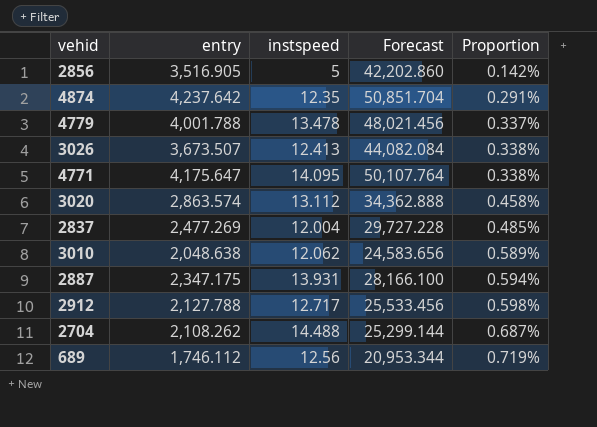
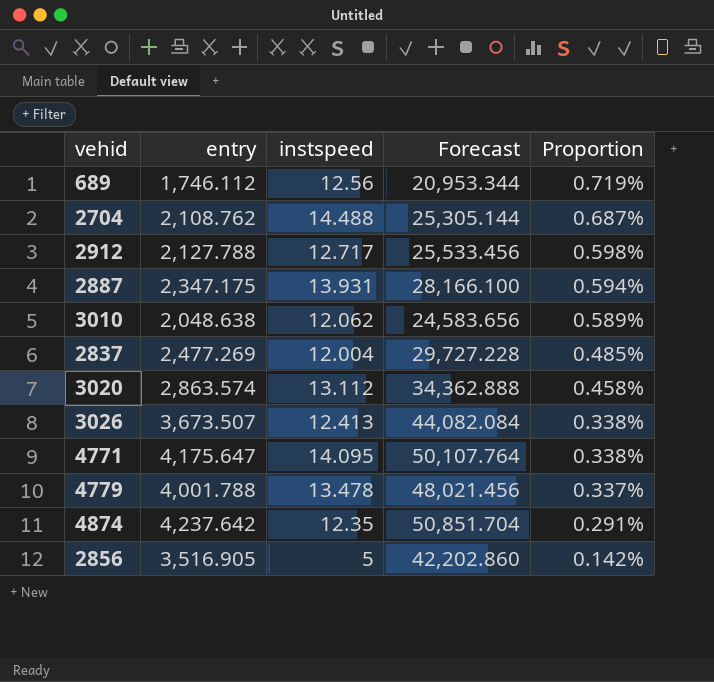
row order: Proportion ascending -> Proportion descending
2704 | entry: 2,108.262 -> 2,108.762
2704 | Forecast: 25,299.144 -> 25,305.144

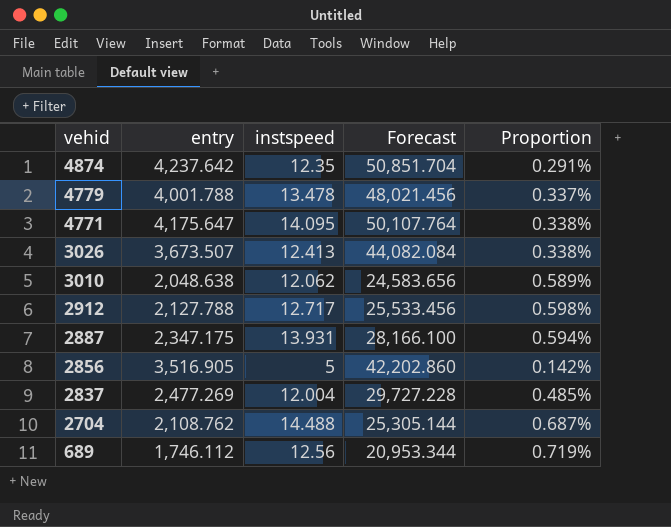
row order: Proportion descending -> vehid descending
row 3020: 2,863.574 | 13.112 | 34,362.888 | 0.458% -> none

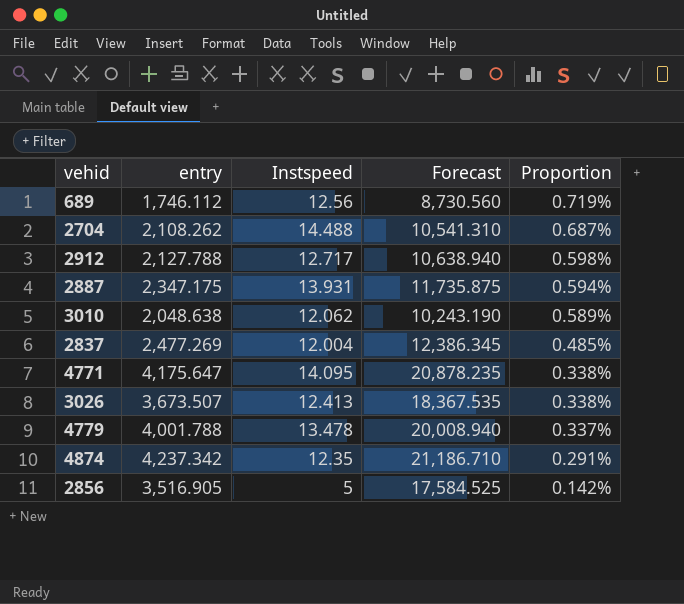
row order: vehid descending -> Proportion descending
column name: instspeed -> Instspeed
column Forecast | formula: [entry] * 12 -> [entry] * 5
2704 | entry: 2,108.762 -> 2,108.262
4874 | entry: 4,237.642 -> 4,237.342

